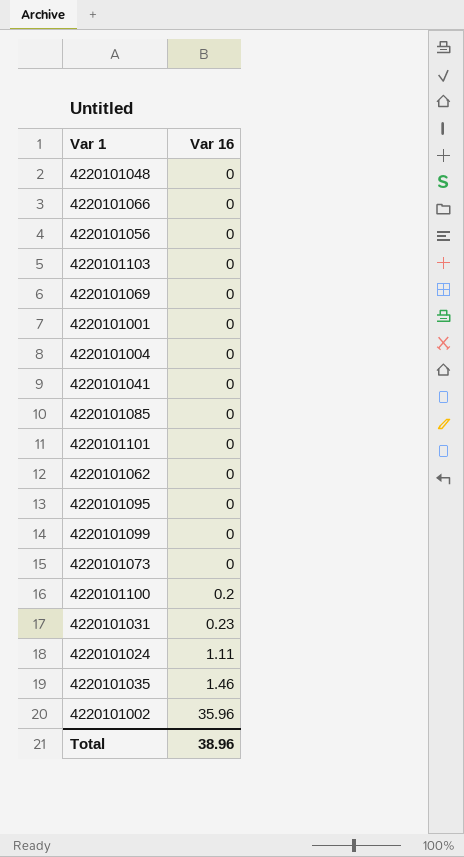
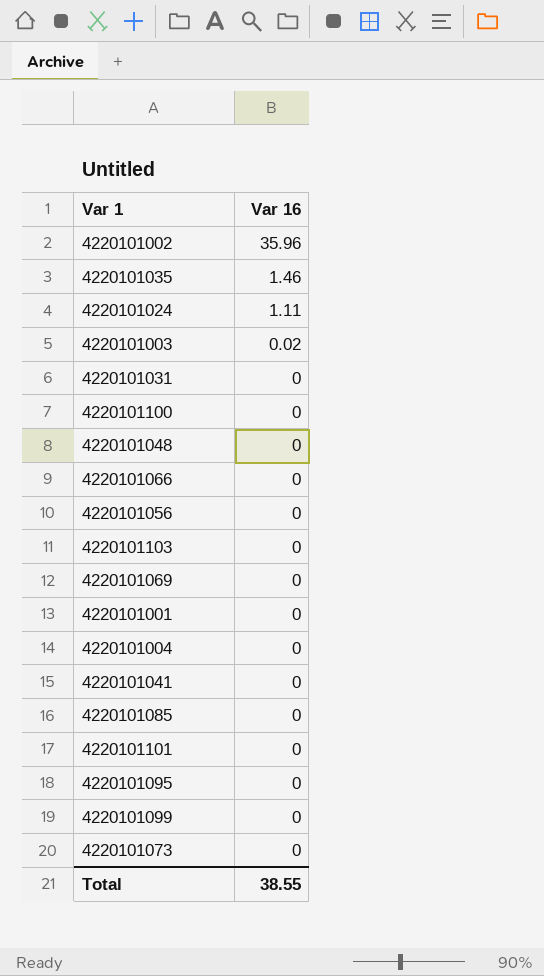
row order: Var 16 ascending -> Var 16 descending
row 4220101062: 0 -> none
row 4220101003: none -> 0.02
4220101031 | Var 16: 0.23 -> 0
4220101100 | Var 16: 0.2 -> 0
Total | Var 16: 38.96 -> 38.55

